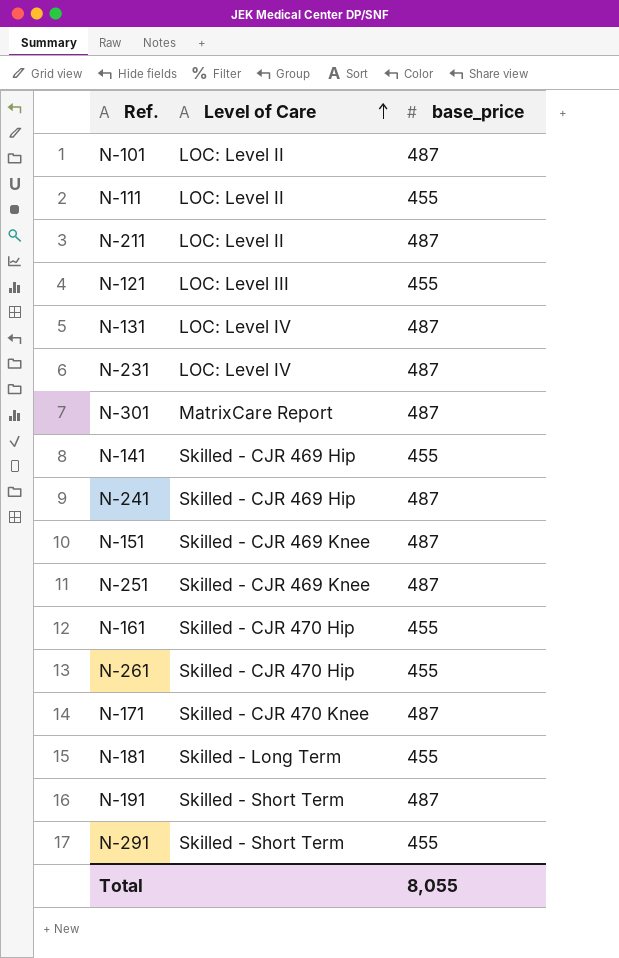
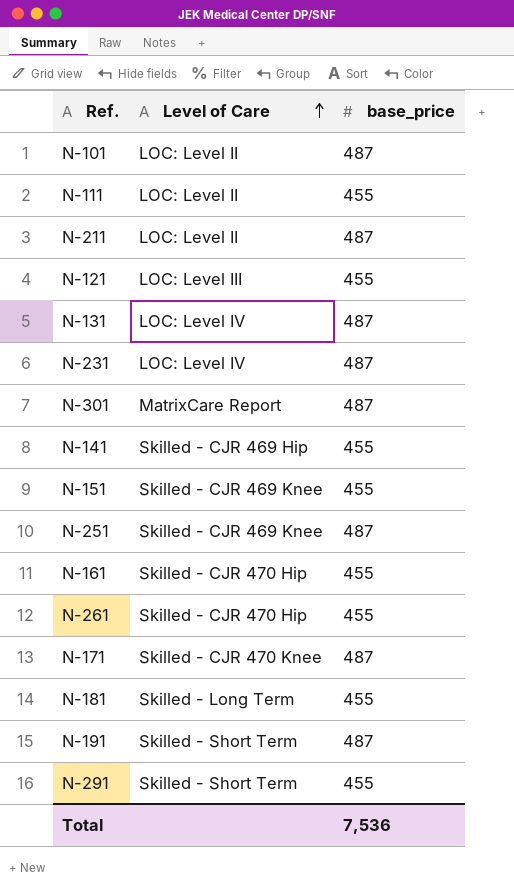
row N-241: Skilled - CJR 469 Hip | 487 -> none
N-151 | base_price: 487 -> 455
Total | base_price: 8,055 -> 7,536

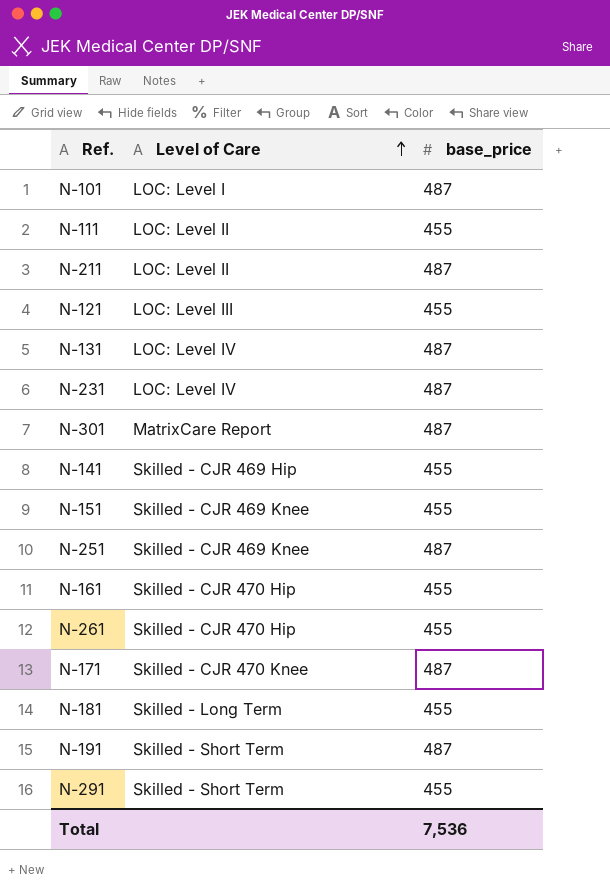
N-101 | Level of Care: LOC: Level II -> LOC: Level I

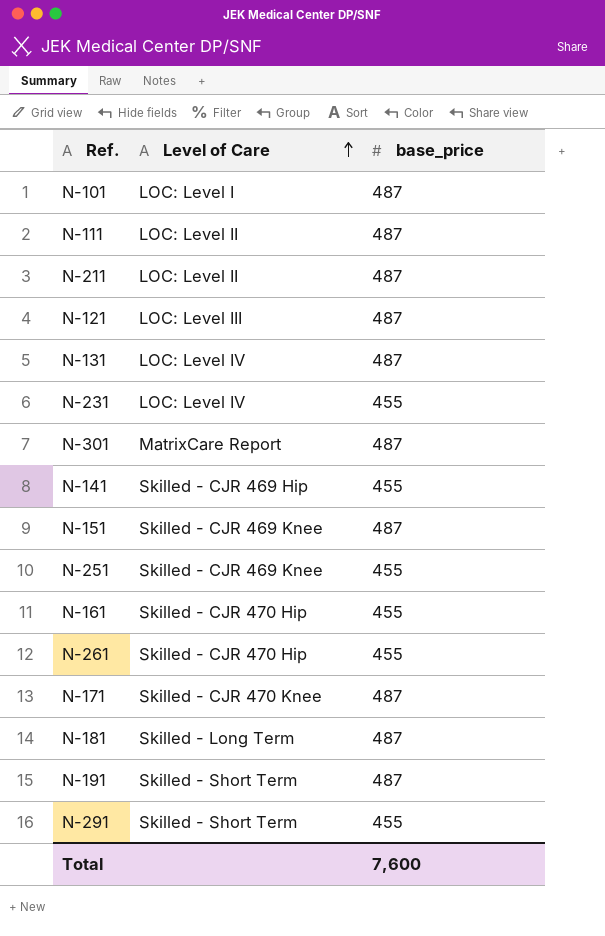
N-111 | base_price: 455 -> 487
N-121 | base_price: 455 -> 487
N-231 | base_price: 487 -> 455
N-151 | base_price: 455 -> 487
N-251 | base_price: 487 -> 455
N-181 | base_price: 455 -> 487
Total | base_price: 7,536 -> 7,600

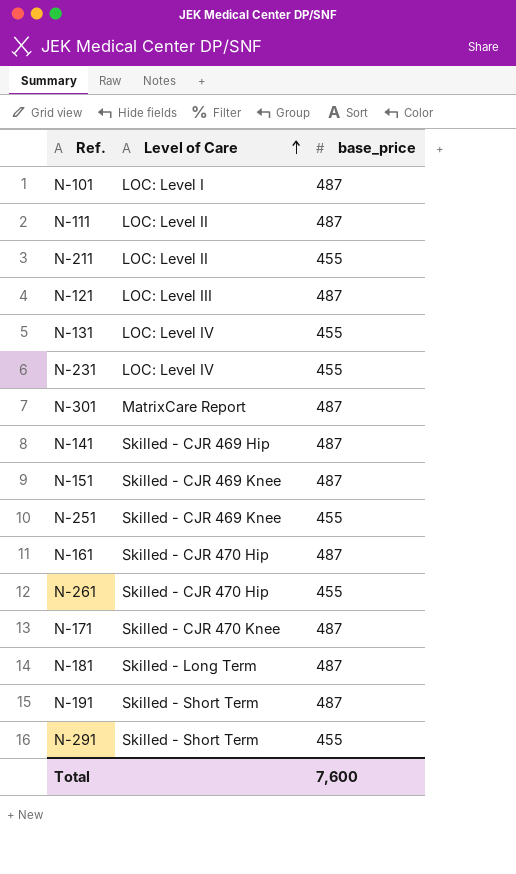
N-211 | base_price: 487 -> 455
N-131 | base_price: 487 -> 455
N-141 | base_price: 455 -> 487
N-161 | base_price: 455 -> 487

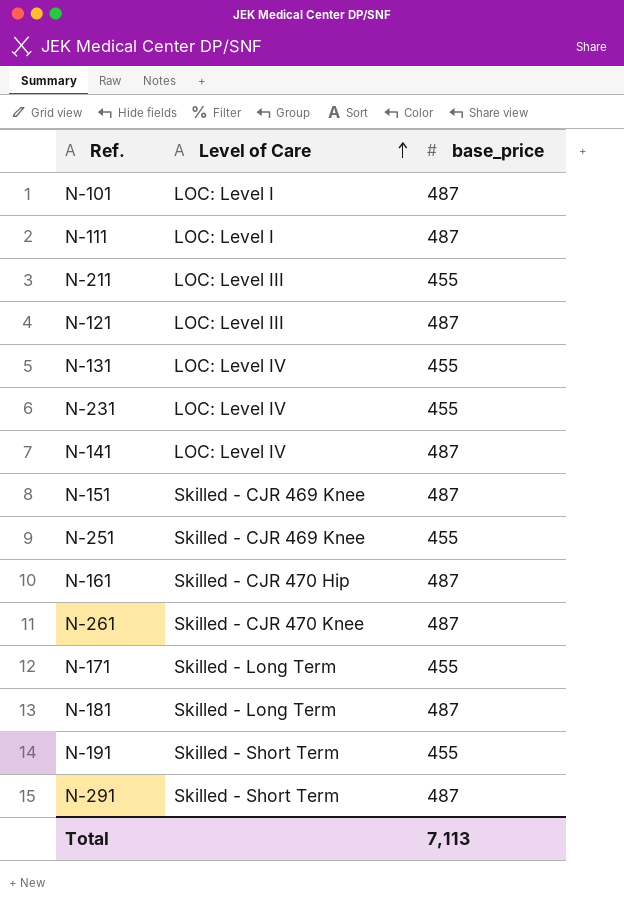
row N-301: MatrixCare Report | 487 -> none
N-111 | Level of Care: LOC: Level II -> LOC: Level I
N-211 | Level of Care: LOC: Level II -> LOC: Level III
N-141 | Level of Care: Skilled - CJR 469 Hip -> LOC: Level IV
N-261 | Level of Care: Skilled - CJR 470 Hip -> Skilled - CJR 470 Knee
N-261 | base_price: 455 -> 487
N-171 | Level of Care: Skilled - CJR 470 Knee -> Skilled - Long Term
N-171 | base_price: 487 -> 455
N-191 | base_price: 487 -> 455
N-291 | base_price: 455 -> 487
Total | base_price: 7,600 -> 7,113

